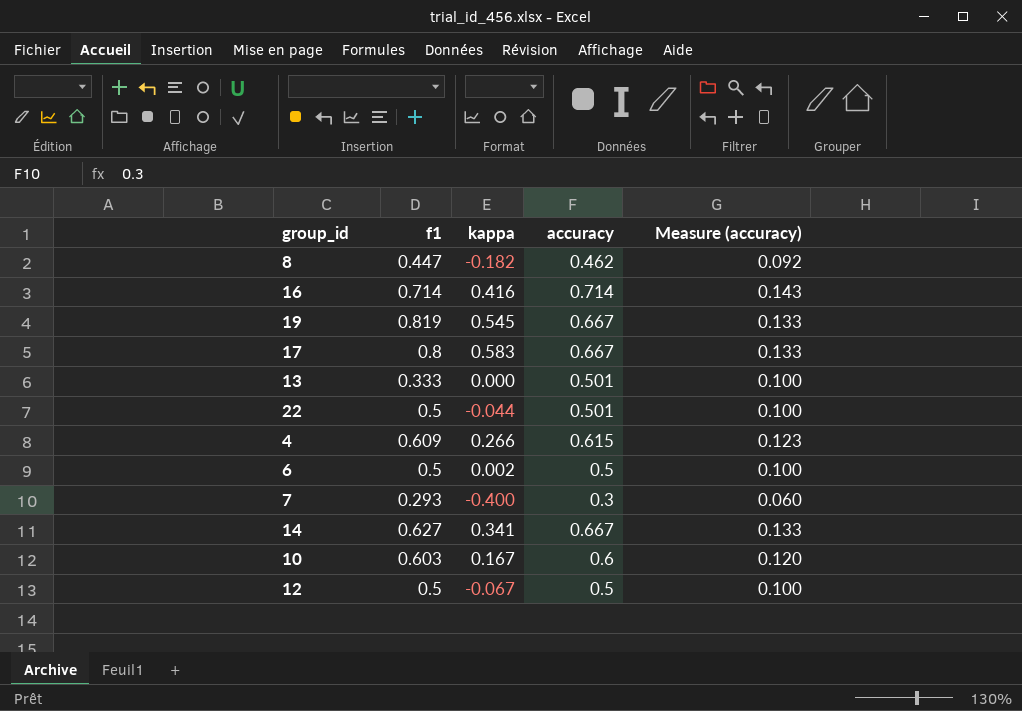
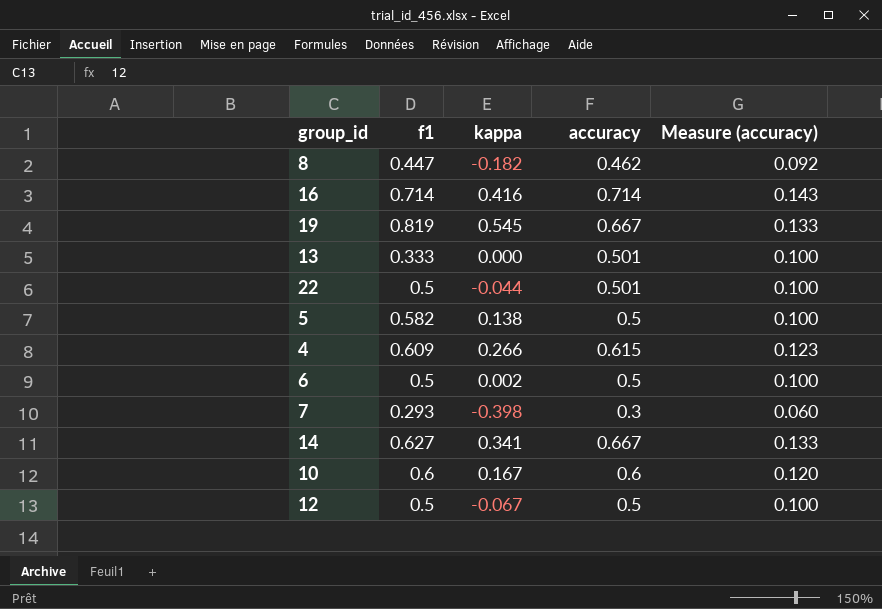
row 17: 0.8 | 0.583 | 0.667 | 0.133 -> none
row 5: none -> 0.582 | 0.138 | 0.5 | 0.100
7 | kappa: -0.400 -> -0.398
10 | f1: 0.603 -> 0.6

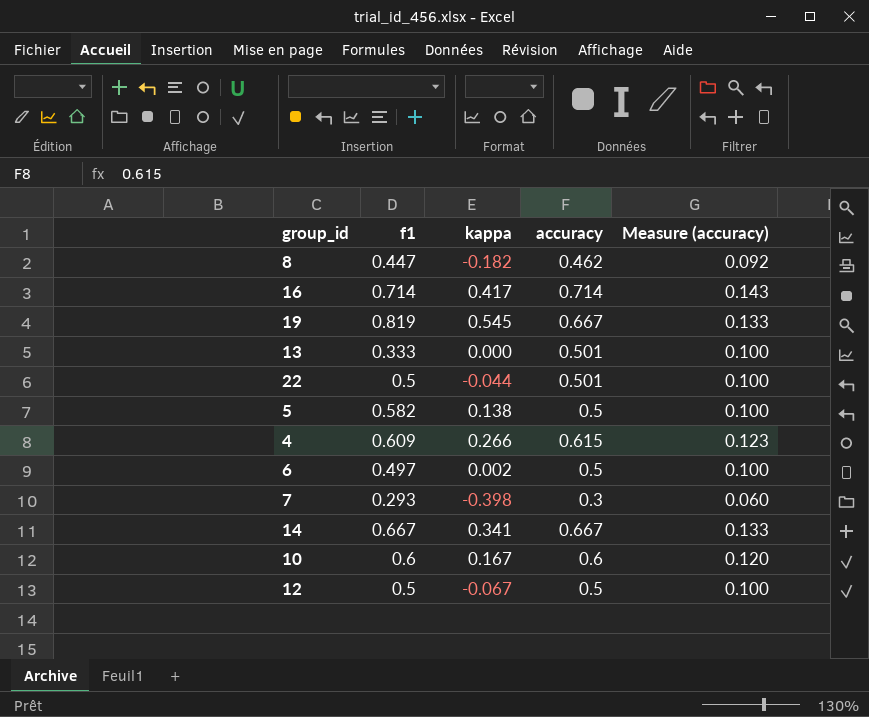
16 | kappa: 0.416 -> 0.417
6 | f1: 0.5 -> 0.497
14 | f1: 0.627 -> 0.667

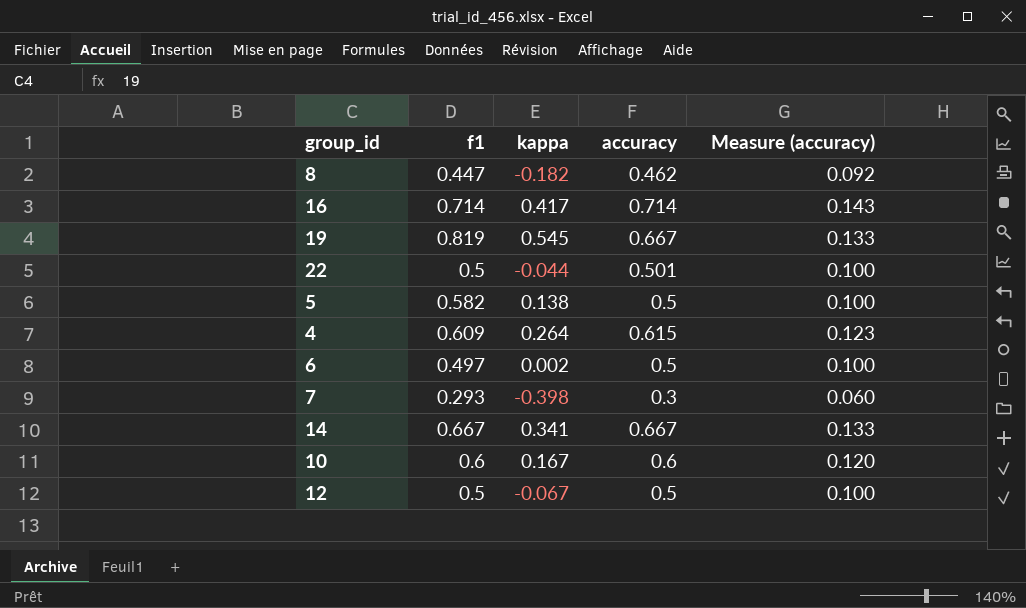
row 13: 0.333 | 0.000 | 0.501 | 0.100 -> none
4 | kappa: 0.266 -> 0.264

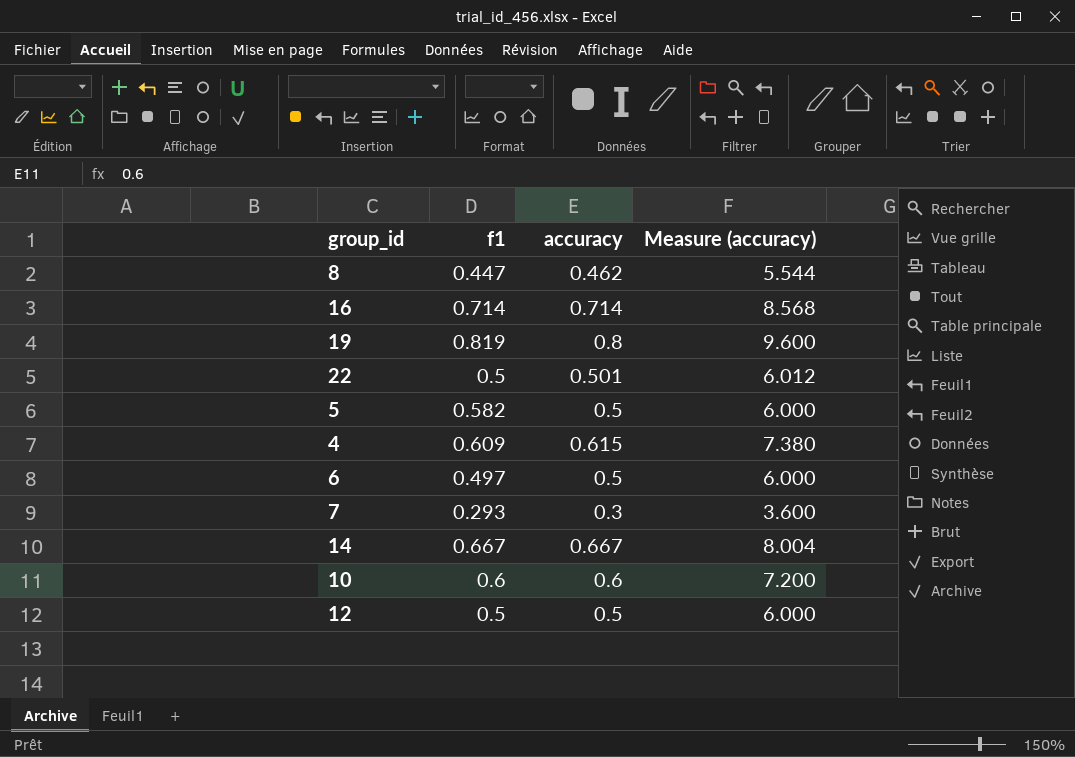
column kappa | position: 3 -> none
column Measure (accuracy) | formula: [accuracy] * 0.2 -> [accuracy] * 12
19 | accuracy: 0.667 -> 0.8

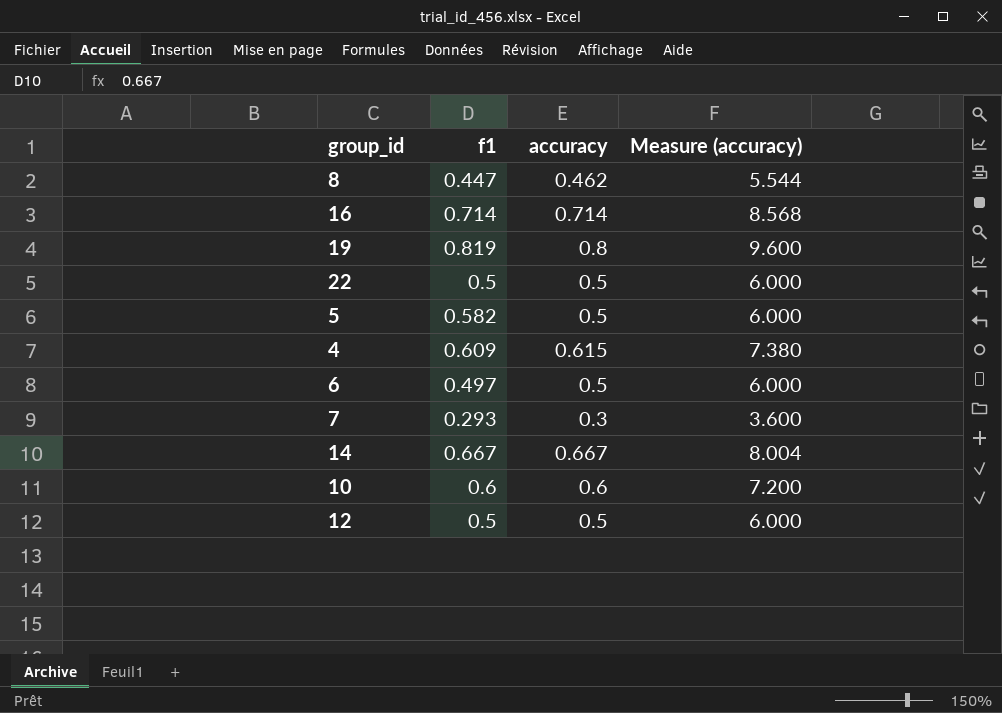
22 | accuracy: 0.501 -> 0.5
22 | Measure (accuracy): 6.012 -> 6.000

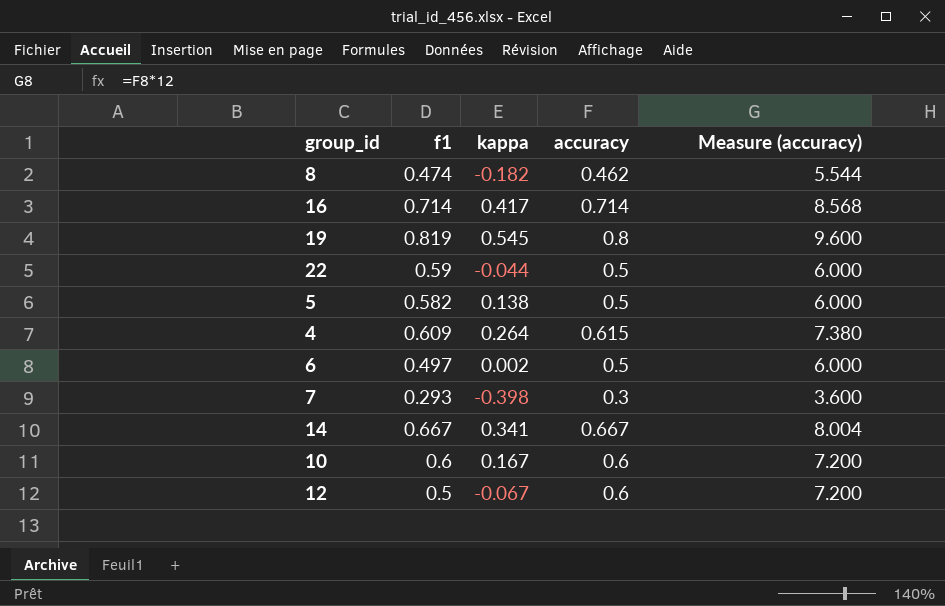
column kappa | position: none -> 3
8 | f1: 0.447 -> 0.474
22 | f1: 0.5 -> 0.59
12 | accuracy: 0.5 -> 0.6
12 | Measure (accuracy): 6.000 -> 7.200

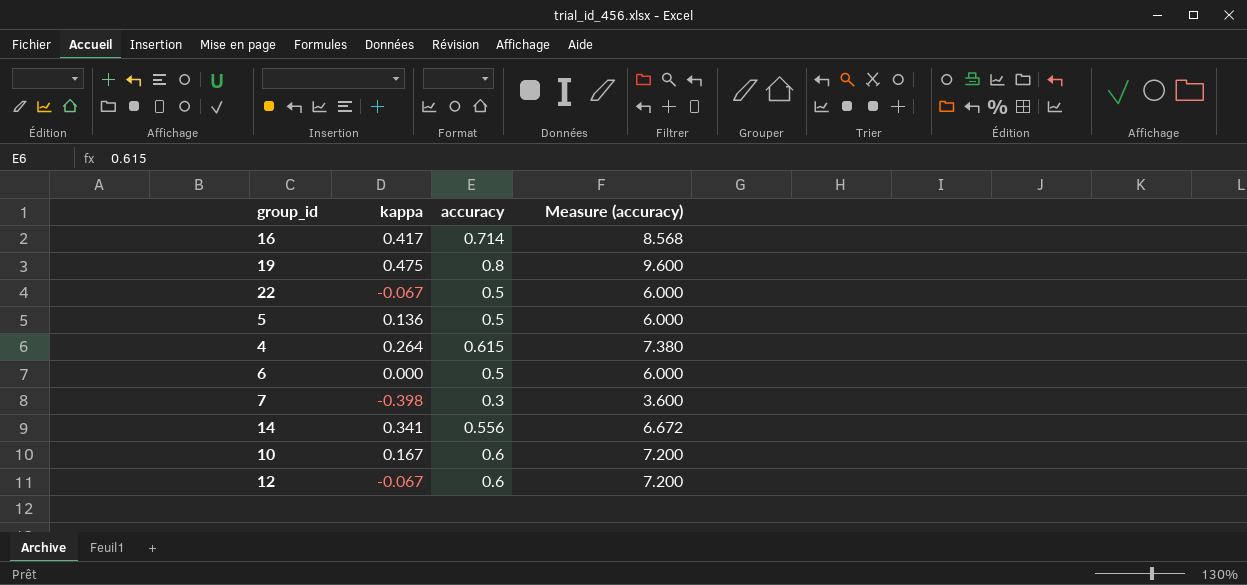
column f1 | position: 2 -> none
row 8: 0.474 | -0.182 | 0.462 | 5.544 -> none
19 | kappa: 0.545 -> 0.475
22 | kappa: -0.044 -> -0.067
5 | kappa: 0.138 -> 0.136
6 | kappa: 0.002 -> 0.000
14 | accuracy: 0.667 -> 0.556
14 | Measure (accuracy): 8.004 -> 6.672

